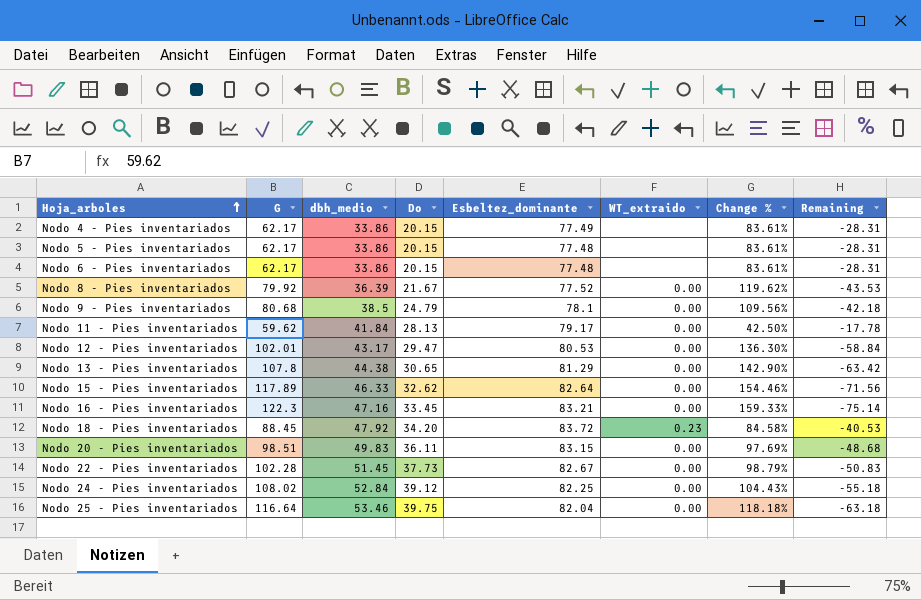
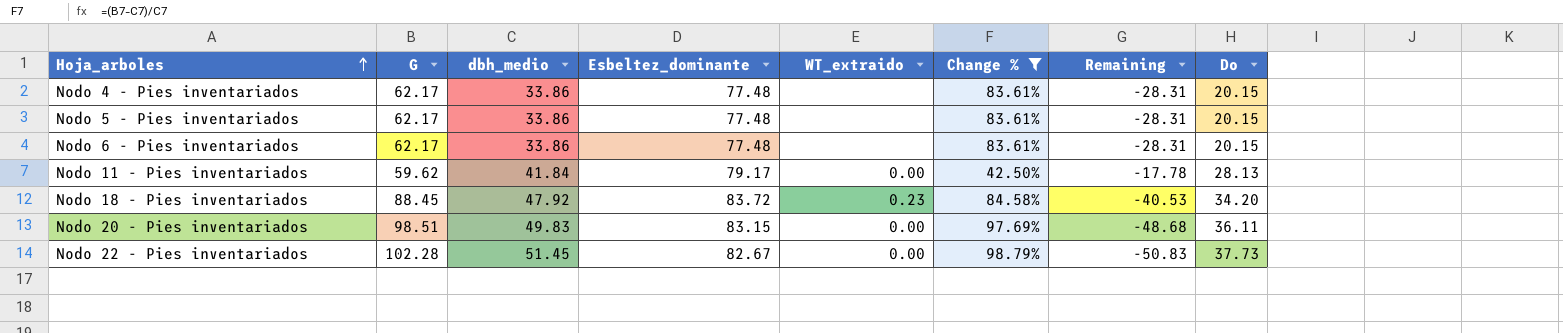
filter: none -> Change % <= 98.79%
column Do | position: 4 -> 8
Nodo 4 - Pies inventariados | Esbeltez_dominante: 77.49 -> 77.48

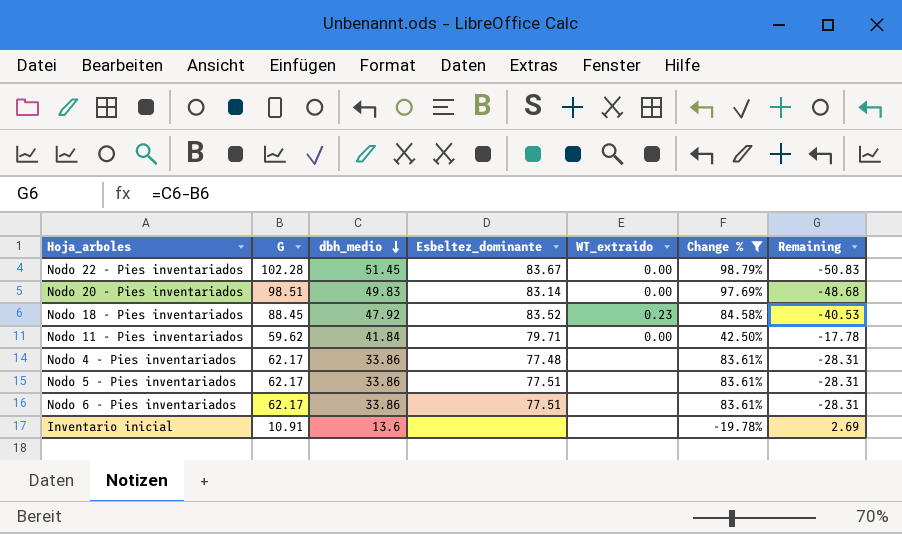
row order: Hoja_arboles ascending -> dbh_medio descending
column Do | position: 8 -> none
Nodo 22 - Pies inventariados | Esbeltez_dominante: 82.67 -> 83.67
Nodo 20 - Pies inventariados | Esbeltez_dominante: 83.15 -> 83.14
Nodo 18 - Pies inventariados | Esbeltez_dominante: 83.72 -> 83.52
Nodo 11 - Pies inventariados | Esbeltez_dominante: 79.17 -> 79.71
Nodo 5 - Pies inventariados | Esbeltez_dominante: 77.48 -> 77.51
Nodo 6 - Pies inventariados | Esbeltez_dominante: 77.48 -> 77.51
row Inventario inicial: none -> 10.91 | 13.6 | none | none | -19.78% | 2.69

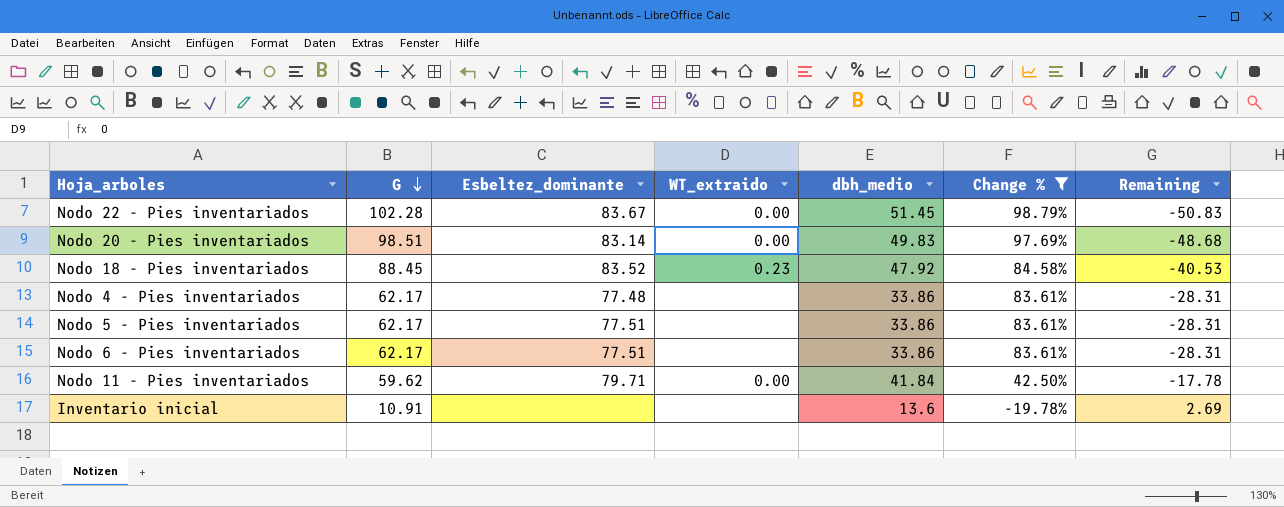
row order: dbh_medio descending -> G descending
column dbh_medio | position: 3 -> 5

